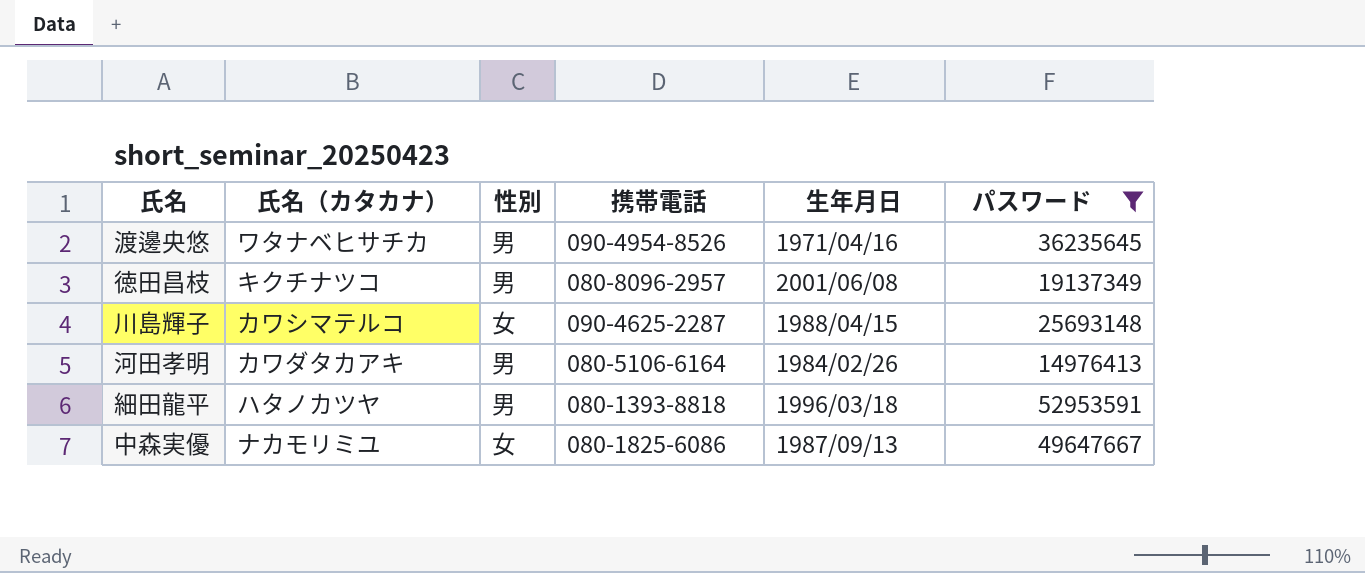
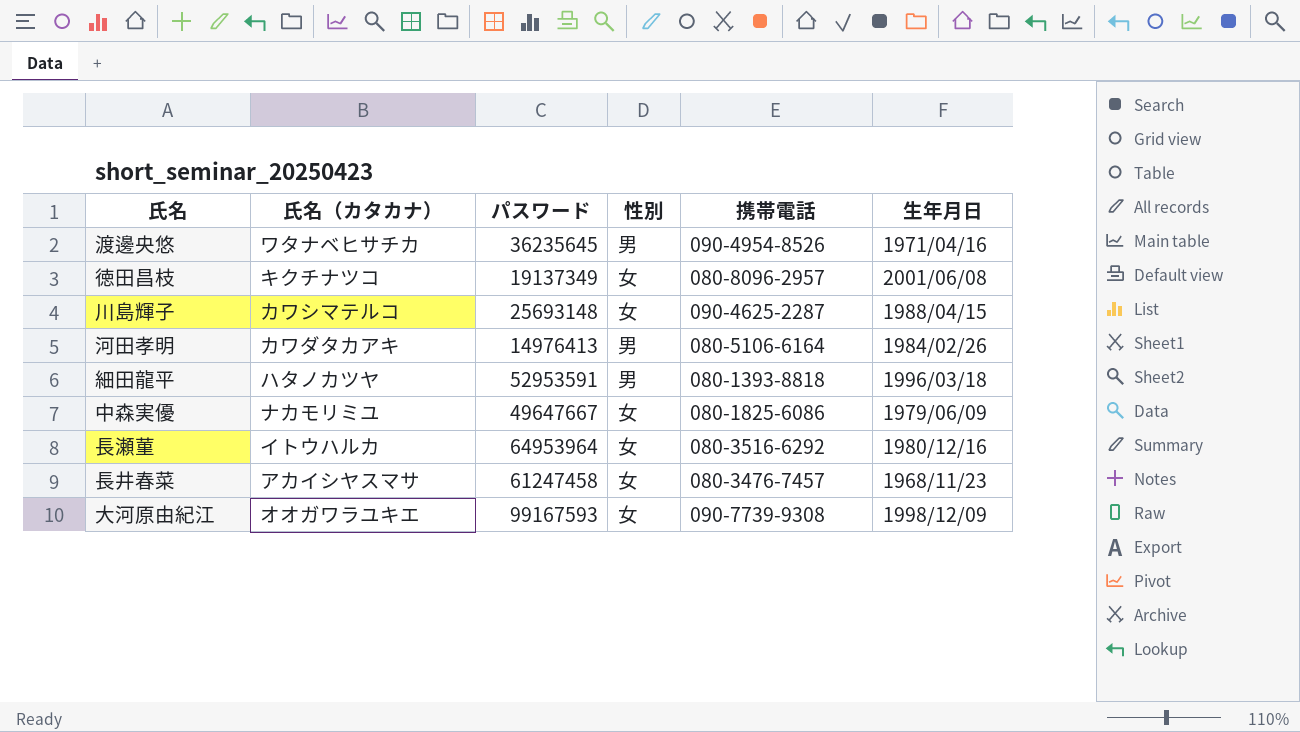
filter: パスワード <= 52953591 -> none
column パスワード | position: 6 -> 3
徳田昌枝 | 性別: 男 -> 女
中森実優 | 生年月日: 1987/09/13 -> 1979/06/09

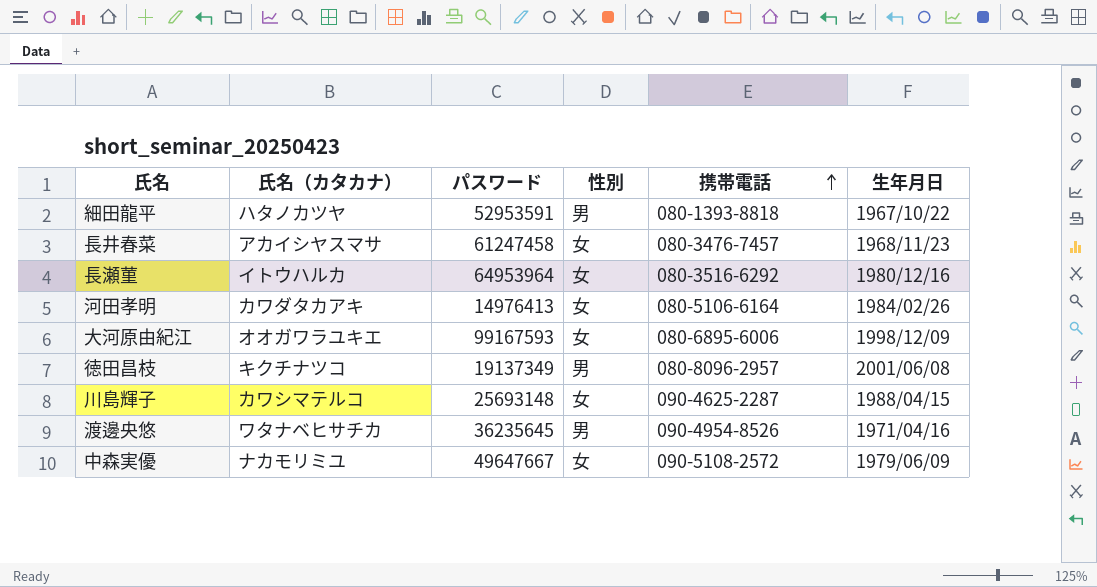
row order: none -> 携帯電話 ascending
細田龍平 | 生年月日: 1996/03/18 -> 1967/10/22
河田孝明 | 性別: 男 -> 女
大河原由紀江 | 携帯電話: 090-7739-9308 -> 080-6895-6006
徳田昌枝 | 性別: 女 -> 男
中森実優 | 携帯電話: 080-1825-6086 -> 090-5108-2572

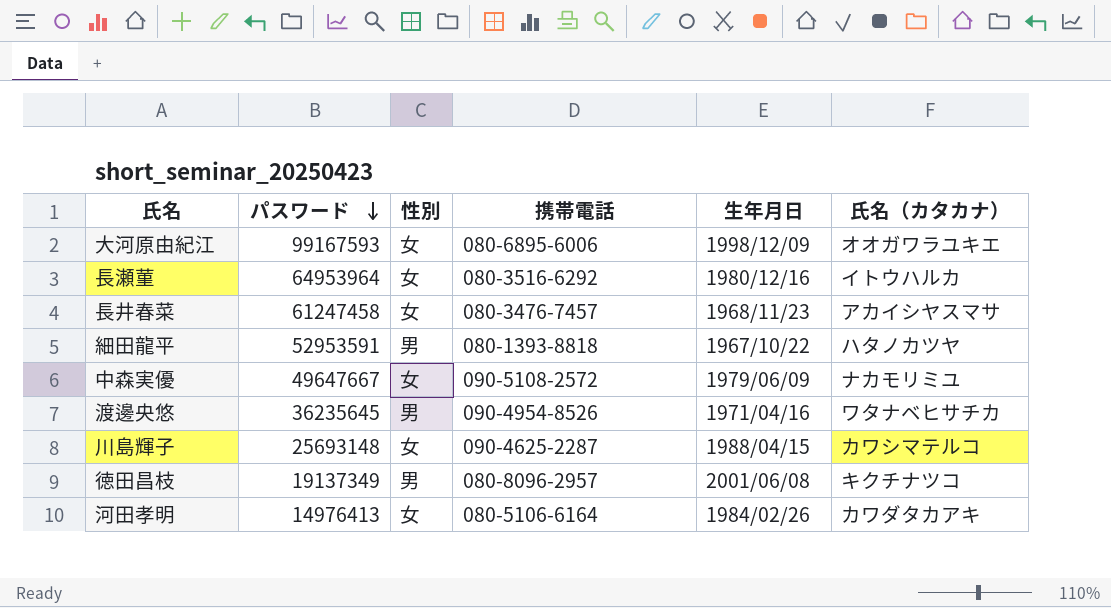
row order: 携帯電話 ascending -> パスワード descending
column 氏名（カタカナ） | position: 2 -> 6

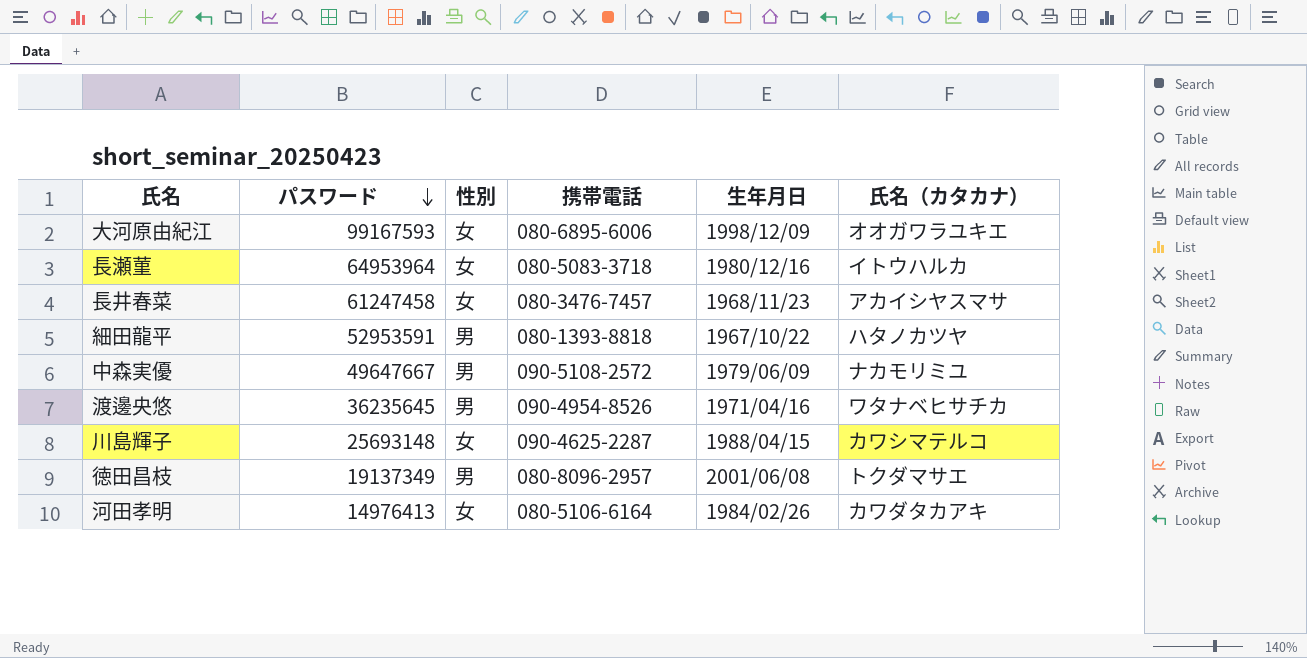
長瀬菫 | 携帯電話: 080-3516-6292 -> 080-5083-3718
中森実優 | 性別: 女 -> 男
徳田昌枝 | 氏名（カタカナ）: キクチナツコ -> トクダマサエ

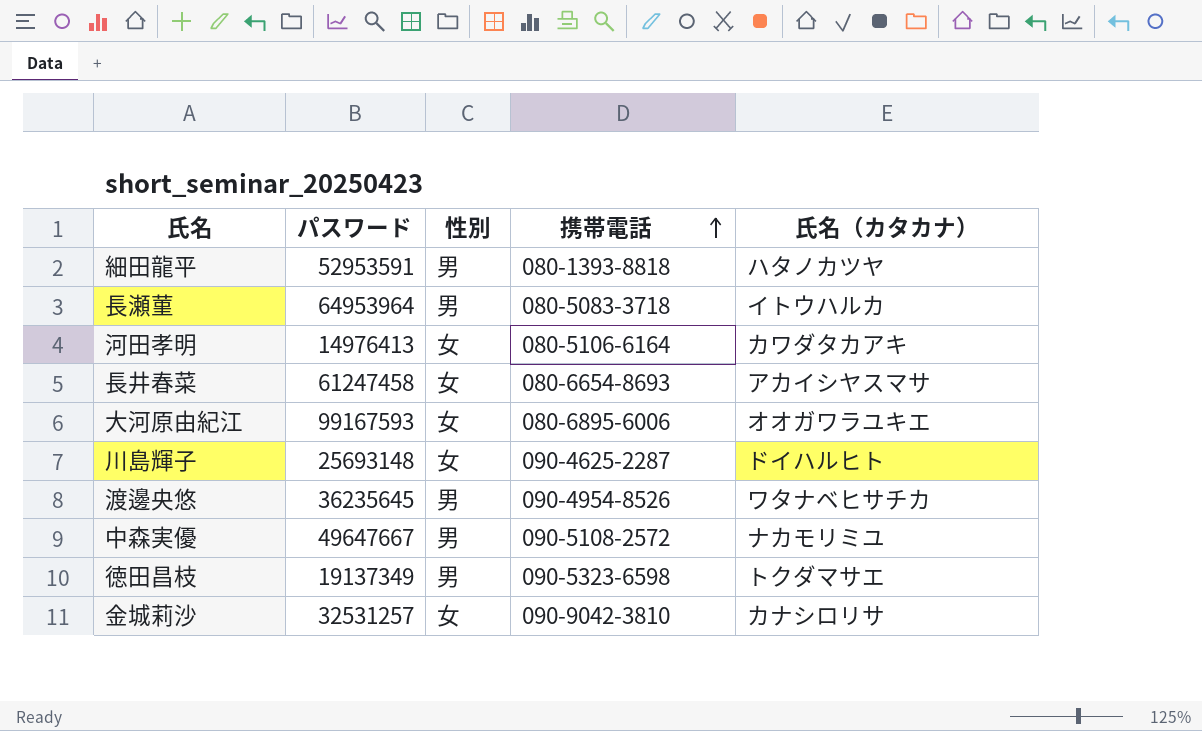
row order: パスワード descending -> 携帯電話 ascending
column 生年月日 | position: 5 -> none
長瀬菫 | 性別: 女 -> 男
長井春菜 | 携帯電話: 080-3476-7457 -> 080-6654-8693
川島輝子 | 氏名（カタカナ）: カワシマテルコ -> ドイハルヒト
徳田昌枝 | 携帯電話: 080-8096-2957 -> 090-5323-6598
row 金城莉沙: none -> 32531257 | 女 | 090-9042-3810 | カナシロリサ

